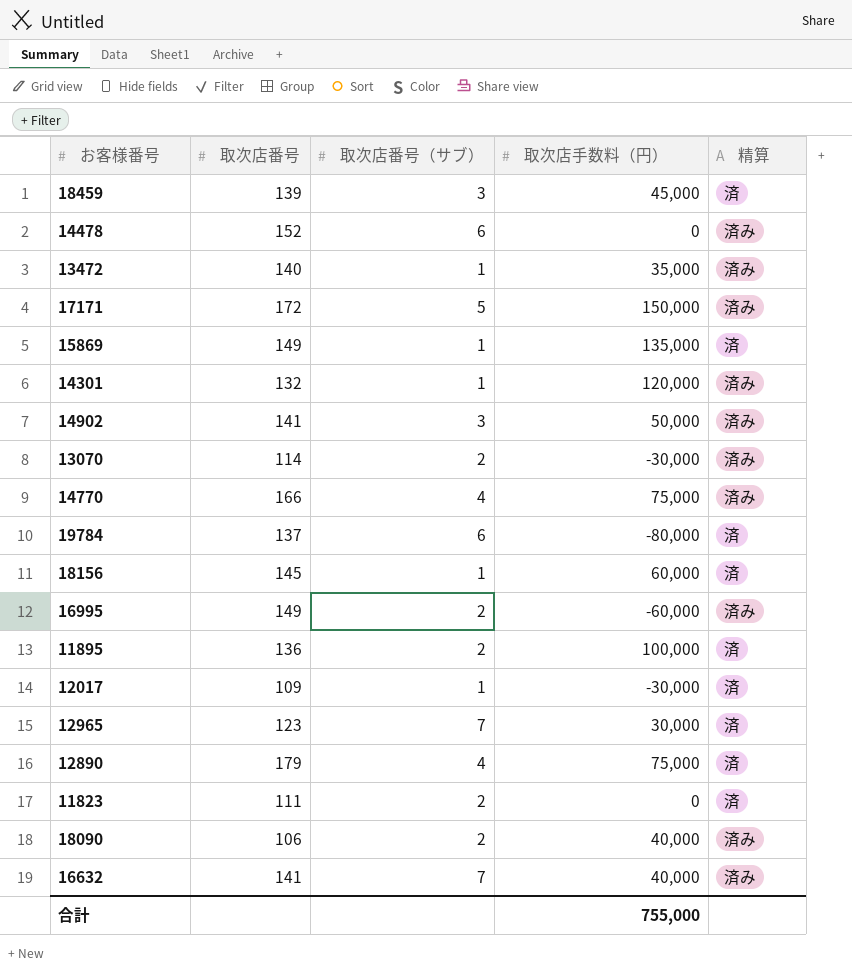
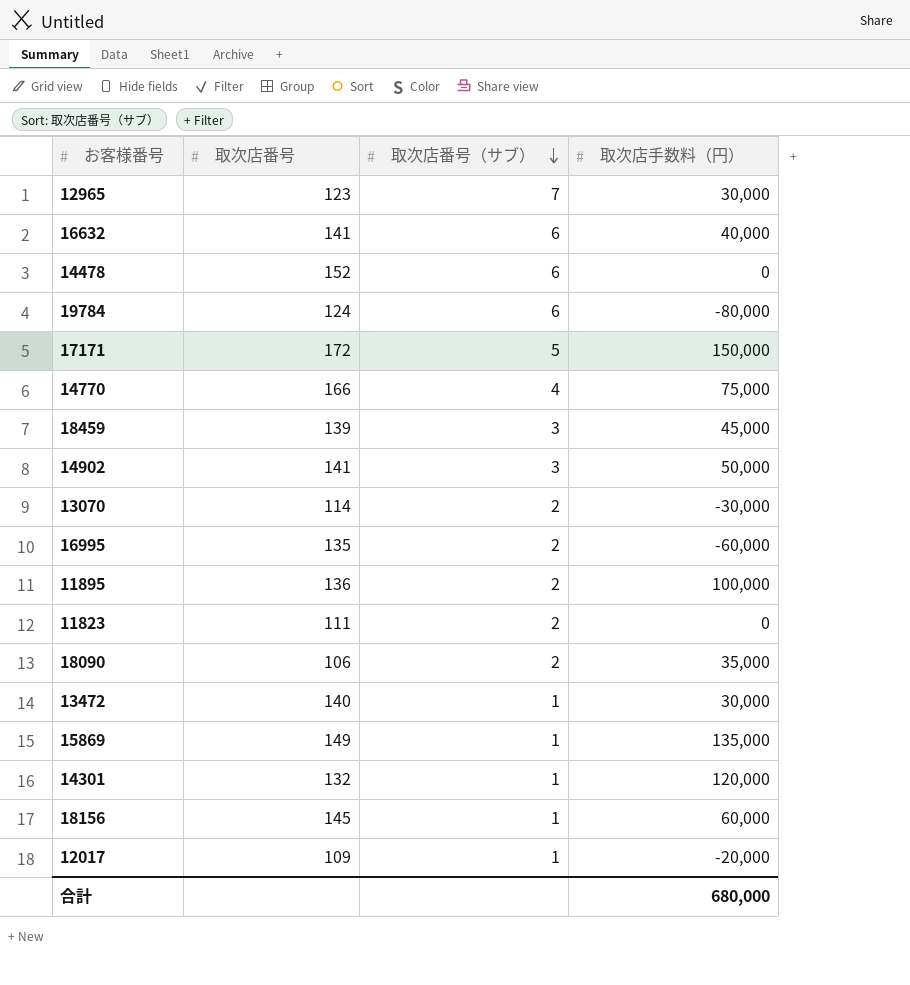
row order: none -> 取次店番号（サブ） descending
column 精算 | position: 5 -> none
row 12890: 179 | 4 | 75,000 | 済 -> none
16632 | 取次店番号（サブ）: 7 -> 6
19784 | 取次店番号: 137 -> 124
16995 | 取次店番号: 149 -> 135
18090 | 取次店手数料（円）: 40,000 -> 35,000
13472 | 取次店手数料（円）: 35,000 -> 30,000
12017 | 取次店手数料（円）: -30,000 -> -20,000
合計 | 取次店手数料（円）: 755,000 -> 680,000

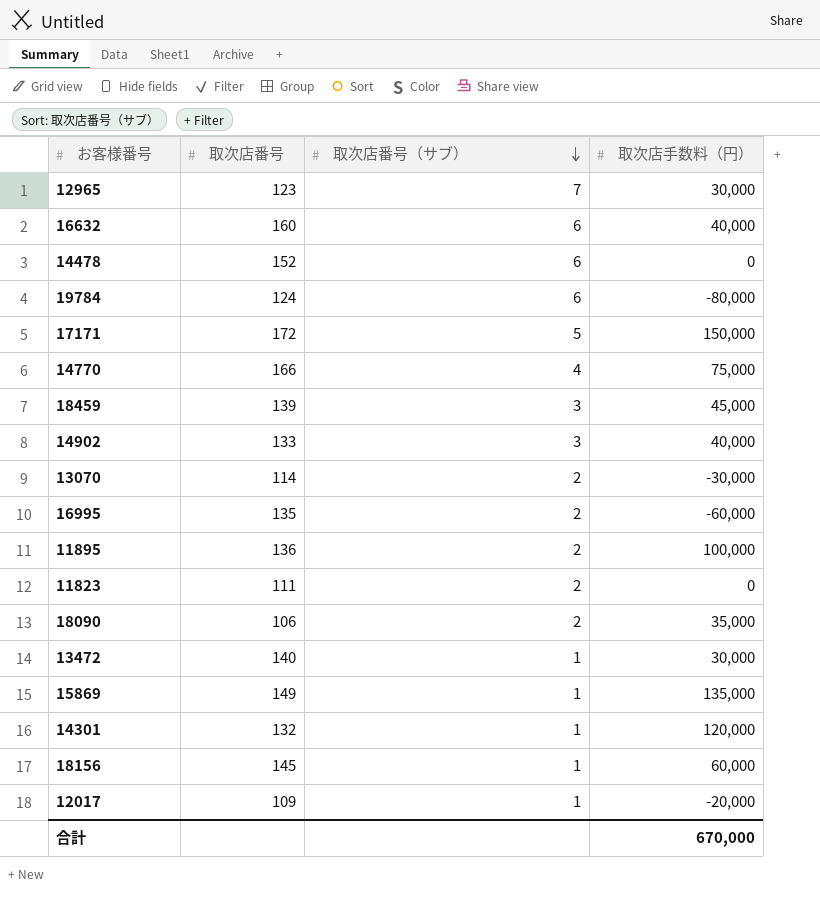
16632 | 取次店番号: 141 -> 160
14902 | 取次店番号: 141 -> 133
14902 | 取次店手数料（円）: 50,000 -> 40,000
合計 | 取次店手数料（円）: 680,000 -> 670,000

